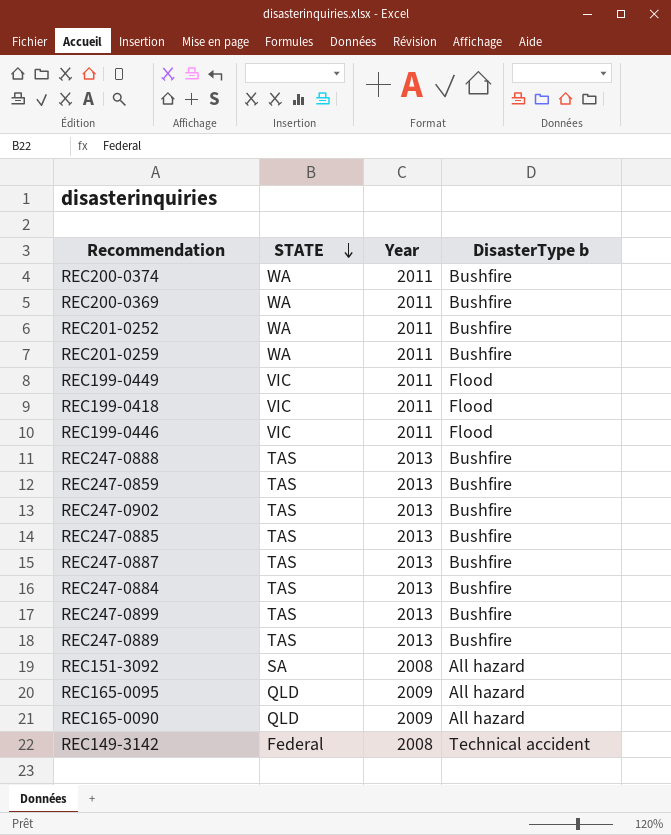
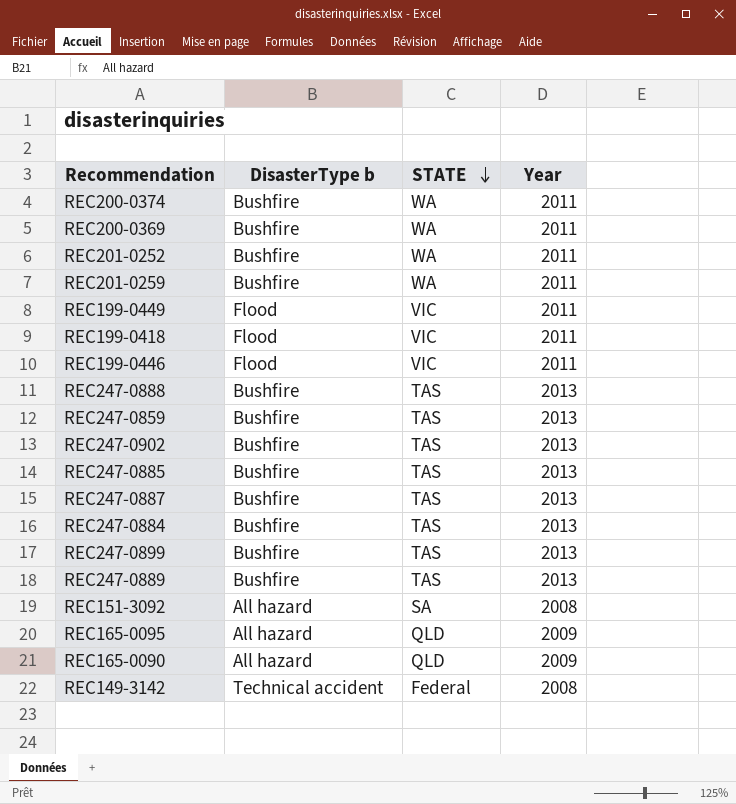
column DisasterType b | position: 4 -> 2

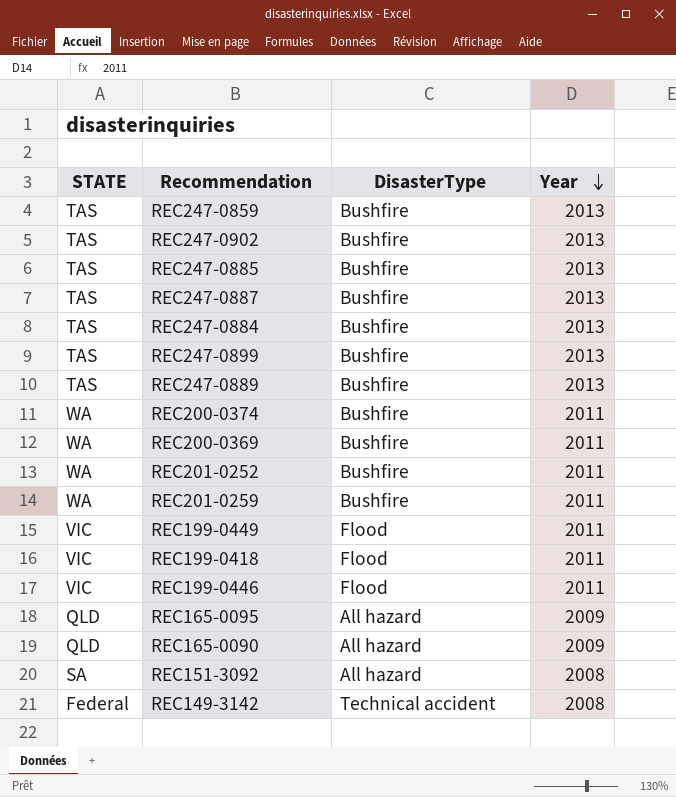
row order: STATE descending -> Year descending
column STATE | position: 3 -> 1
column name: DisasterType b -> DisasterType
row REC247-0888: Bushfire | TAS | 2013 -> none

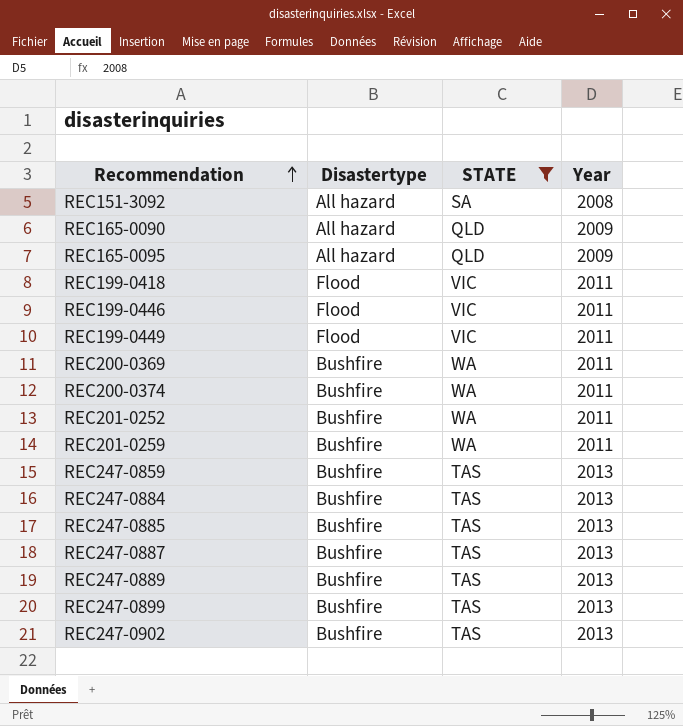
filter: none -> STATE != Federal
row order: Year descending -> Recommendation ascending
column name: DisasterType -> Disastertype
column STATE | position: 1 -> 3

